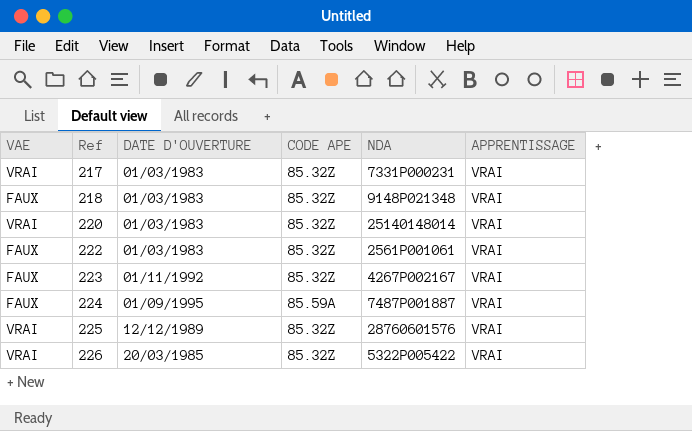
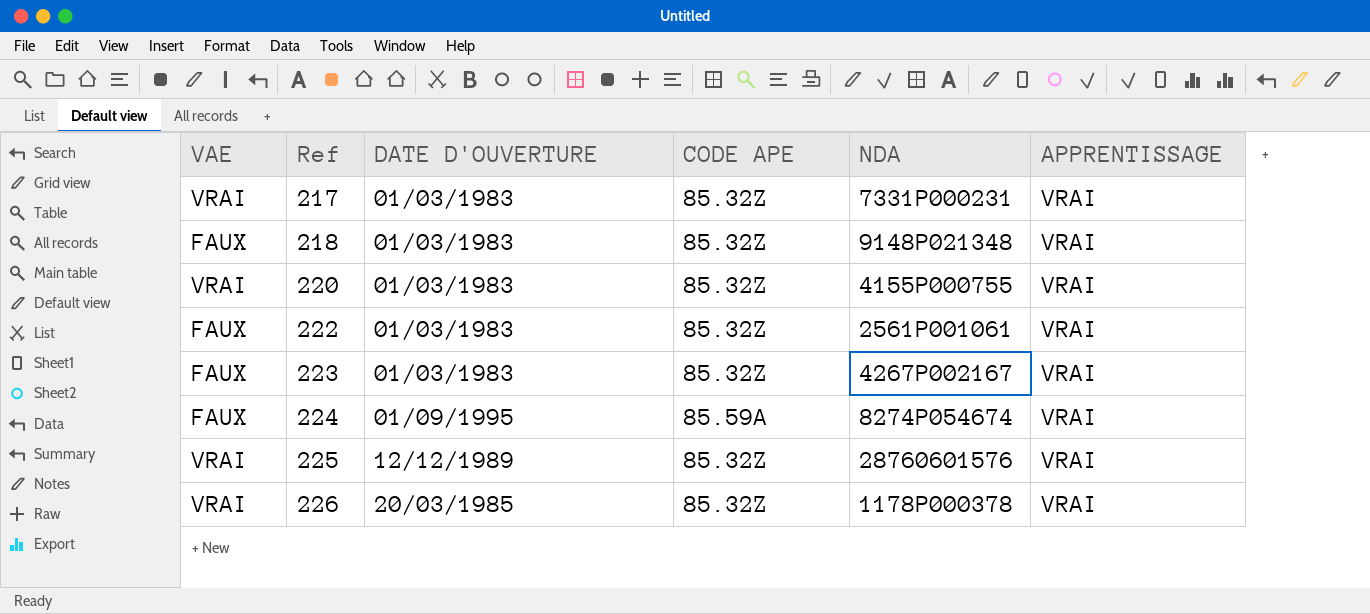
220 | NDA: 25140148014 -> 4155P000755
223 | DATE D'OUVERTURE: 01/11/1992 -> 01/03/1983
224 | NDA: 7487P001887 -> 8274P054674
226 | NDA: 5322P005422 -> 1178P000378

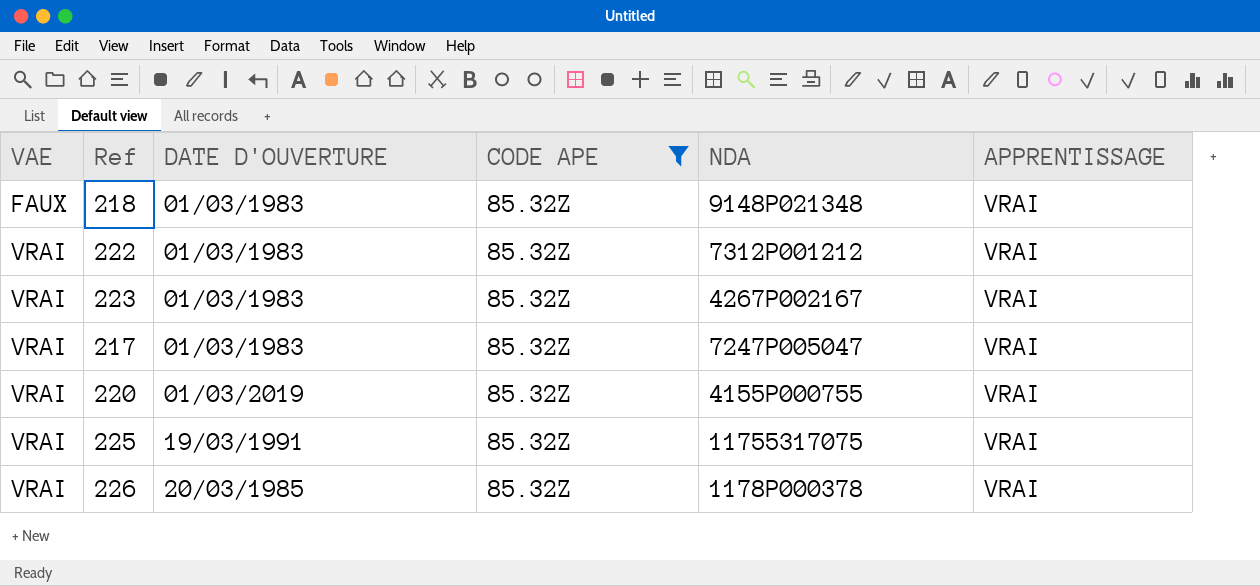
filter: none -> CODE APE = 85.32Z
row order: Ref ascending -> VAE ascending
222 | VAE: FAUX -> VRAI
222 | NDA: 2561P001061 -> 7312P001212
223 | VAE: FAUX -> VRAI
217 | NDA: 7331P000231 -> 7247P005047
220 | DATE D'OUVERTURE: 01/03/1983 -> 01/03/2019
225 | DATE D'OUVERTURE: 12/12/1989 -> 19/03/1991
225 | NDA: 28760601576 -> 11755317075

